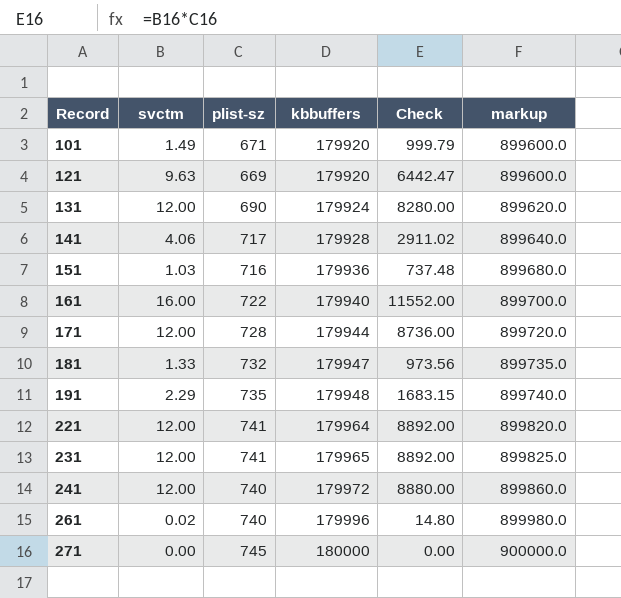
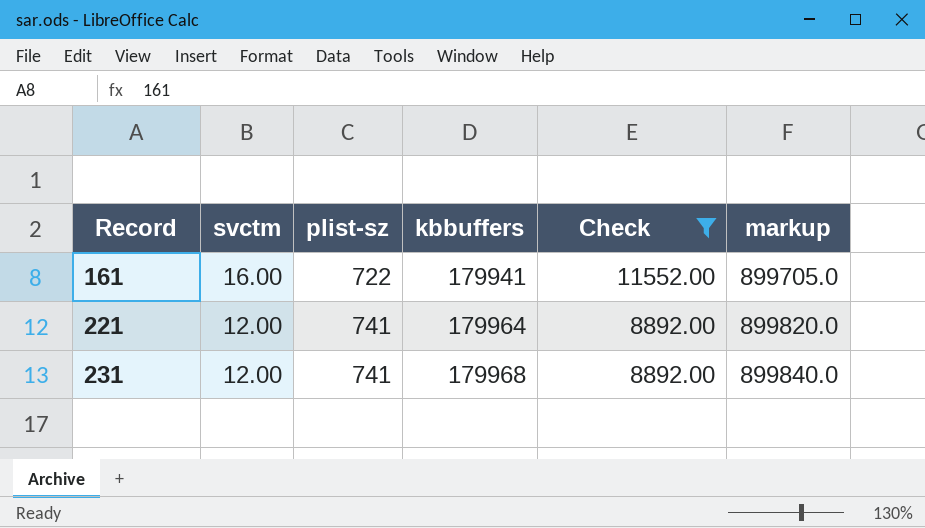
filter: none -> Check >= 8892.00
161 | kbbuffers: 179940 -> 179941
161 | markup: 899700.0 -> 899705.0
231 | kbbuffers: 179965 -> 179968
231 | markup: 899825.0 -> 899840.0

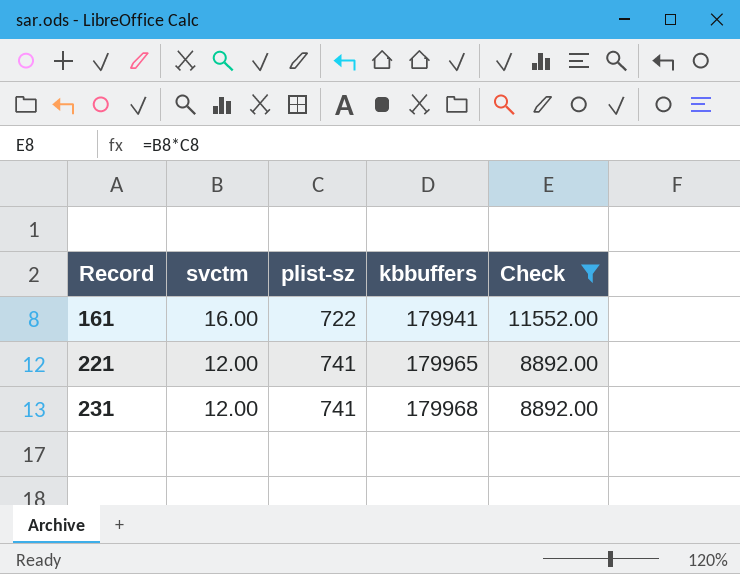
column markup | formula: [kbbuffers] * 5 -> none
221 | kbbuffers: 179964 -> 179965

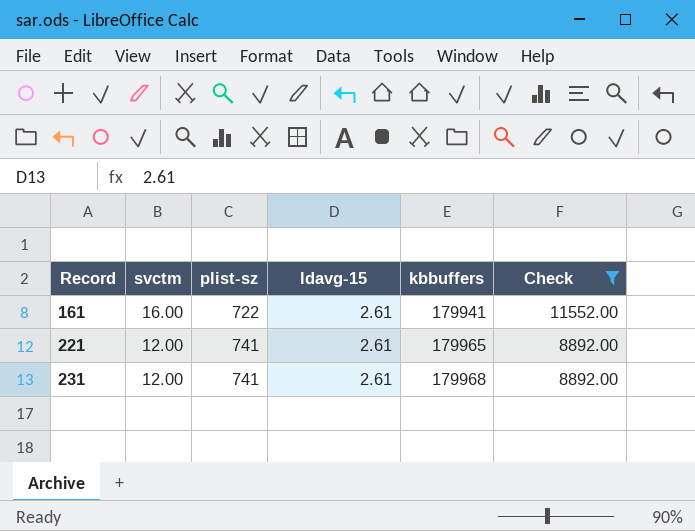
column ldavg-15 | position: none -> 4

